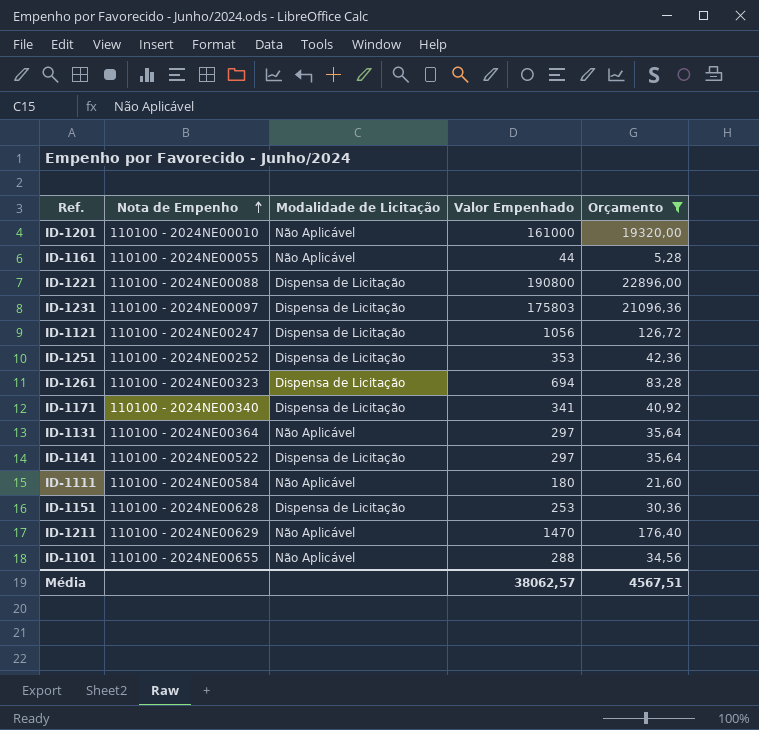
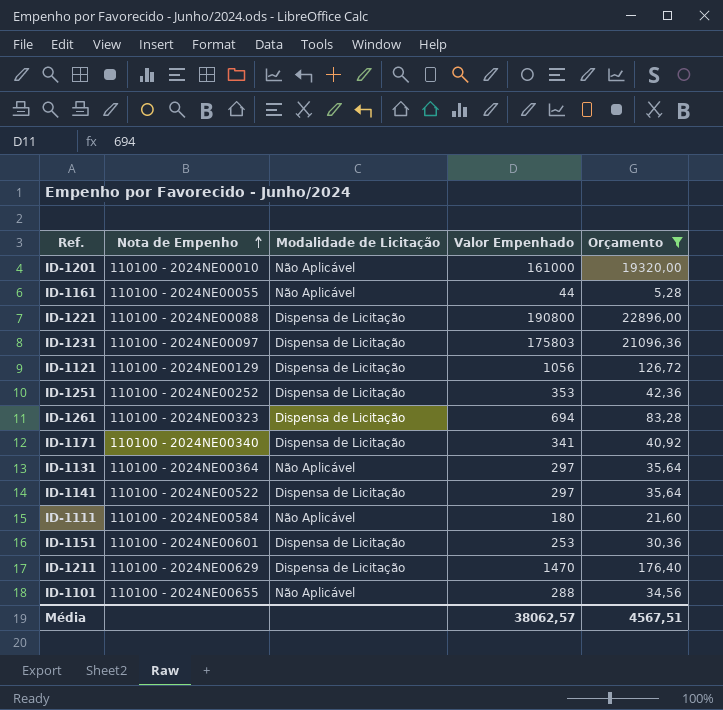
ID-1121 | Nota de Empenho: 110100 - 2024NE00247 -> 110100 - 2024NE00129
ID-1151 | Nota de Empenho: 110100 - 2024NE00628 -> 110100 - 2024NE00601
ID-1211 | Modalidade de Licitação: Não Aplicável -> Dispensa de Licitação

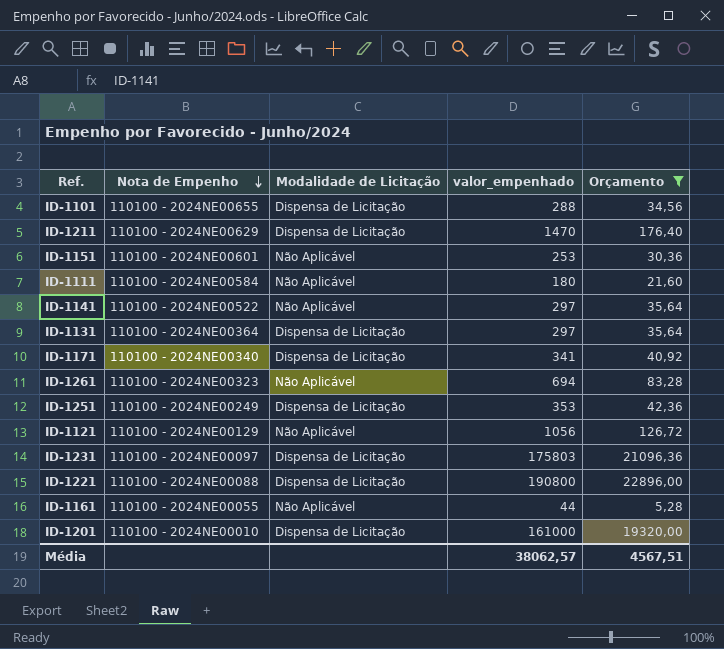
row order: Nota de Empenho ascending -> Nota de Empenho descending
column name: Valor Empenhado -> valor_empenhado
ID-1101 | Modalidade de Licitação: Não Aplicável -> Dispensa de Licitação
ID-1151 | Modalidade de Licitação: Dispensa de Licitação -> Não Aplicável
ID-1141 | Modalidade de Licitação: Dispensa de Licitação -> Não Aplicável
ID-1131 | Modalidade de Licitação: Não Aplicável -> Dispensa de Licitação
ID-1261 | Modalidade de Licitação: Dispensa de Licitação -> Não Aplicável
ID-1251 | Nota de Empenho: 110100 - 2024NE00252 -> 110100 - 2024NE00249
ID-1121 | Modalidade de Licitação: Dispensa de Licitação -> Não Aplicável
ID-1201 | Modalidade de Licitação: Não Aplicável -> Dispensa de Licitação

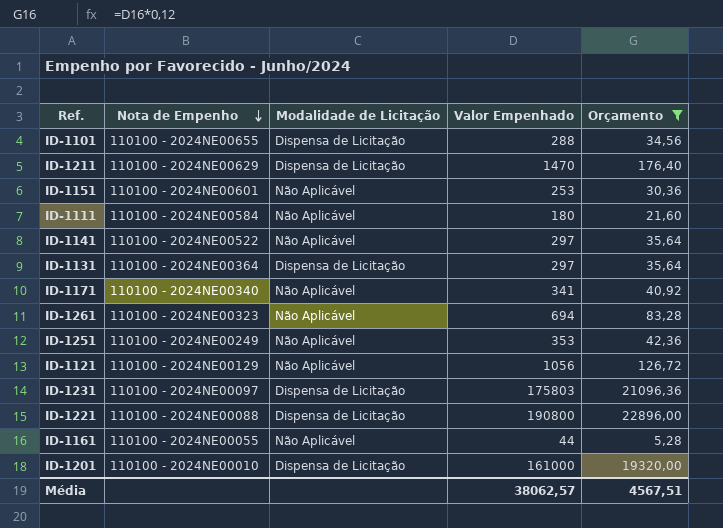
column name: valor_empenhado -> Valor Empenhado
ID-1171 | Modalidade de Licitação: Dispensa de Licitação -> Não Aplicável
ID-1251 | Modalidade de Licitação: Dispensa de Licitação -> Não Aplicável

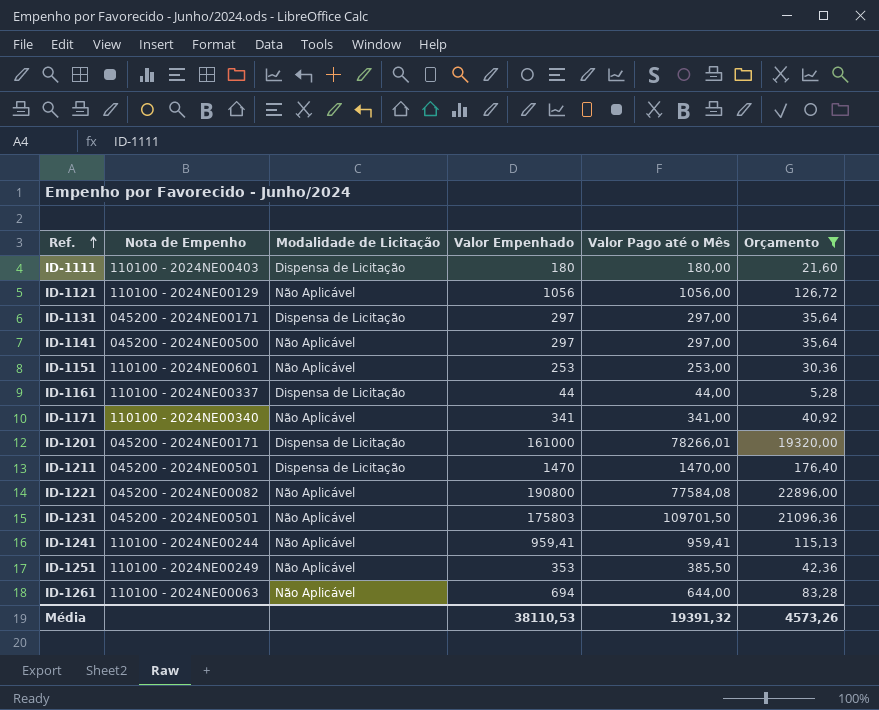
row order: Nota de Empenho descending -> Ref. ascending
column Valor Pago até o Mês | position: none -> 5
row ID-1101: 110100 - 2024NE00655 | Dispensa de Licitação | 288 | 34,56 -> none
ID-1111 | Nota de Empenho: 110100 - 2024NE00584 -> 110100 - 2024NE00403
ID-1111 | Modalidade de Licitação: Não Aplicável -> Dispensa de Licitação
ID-1131 | Nota de Empenho: 110100 - 2024NE00364 -> 045200 - 2024NE00171
ID-1141 | Nota de Empenho: 110100 - 2024NE00522 -> 045200 - 2024NE00500
ID-1161 | Nota de Empenho: 110100 - 2024NE00055 -> 110100 - 2024NE00337
ID-1161 | Modalidade de Licitação: Não Aplicável -> Dispensa de Licitação
ID-1201 | Nota de Empenho: 110100 - 2024NE00010 -> 045200 - 2024NE00171
ID-1211 | Nota de Empenho: 110100 - 2024NE00629 -> 045200 - 2024NE00501
ID-1221 | Nota de Empenho: 110100 - 2024NE00088 -> 045200 - 2024NE00082
ID-1221 | Modalidade de Licitação: Dispensa de Licitação -> Não Aplicável
ID-1231 | Nota de Empenho: 110100 - 2024NE00097 -> 045200 - 2024NE00501
ID-1231 | Modalidade de Licitação: Dispensa de Licitação -> Não Aplicável
row ID-1241: none -> 110100 - 2024NE00244 | Não Aplicável | 959,41 | 959,41 | 115,13
ID-1261 | Nota de Empenho: 110100 - 2024NE00323 -> 110100 - 2024NE00063
Média | Valor Empenhado: 38062,57 -> 38110,53
Média | Orçamento: 4567,51 -> 4573,26

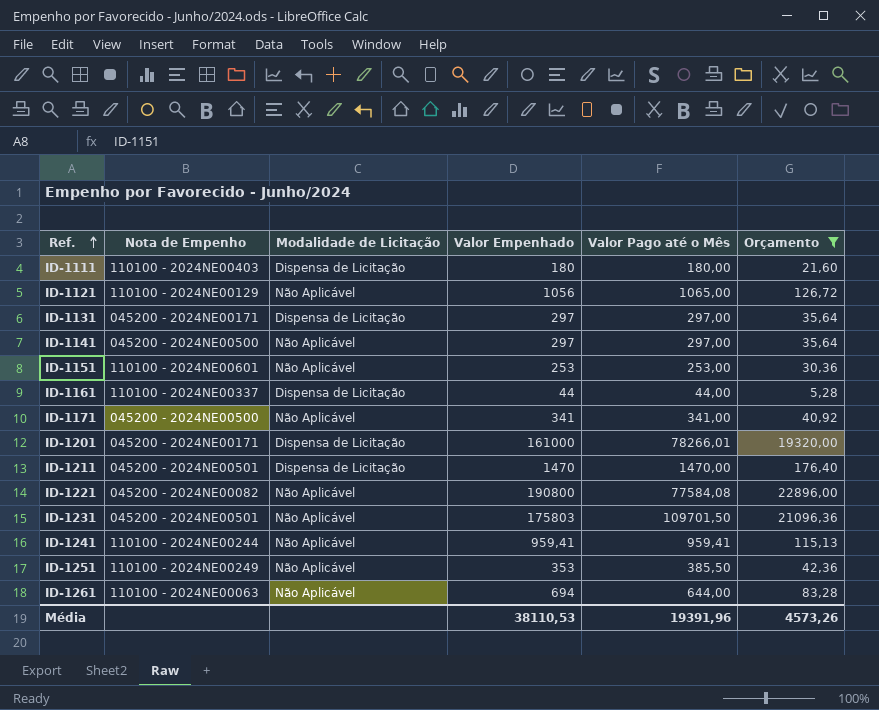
ID-1121 | Valor Pago até o Mês: 1056,00 -> 1065,00
ID-1171 | Nota de Empenho: 110100 - 2024NE00340 -> 045200 - 2024NE00500
Média | Valor Pago até o Mês: 19391,32 -> 19391,96

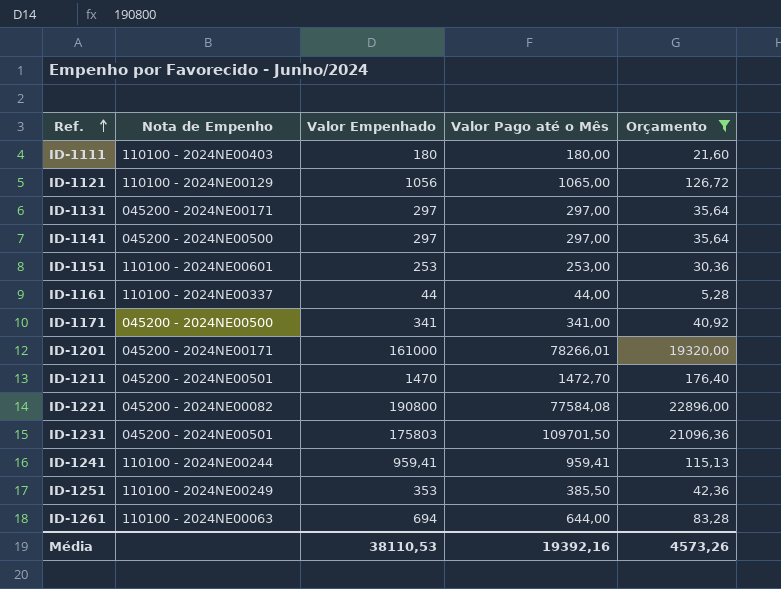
column Modalidade de Licitação | position: 3 -> none
ID-1211 | Valor Pago até o Mês: 1470,00 -> 1472,70
Média | Valor Pago até o Mês: 19391,96 -> 19392,16

